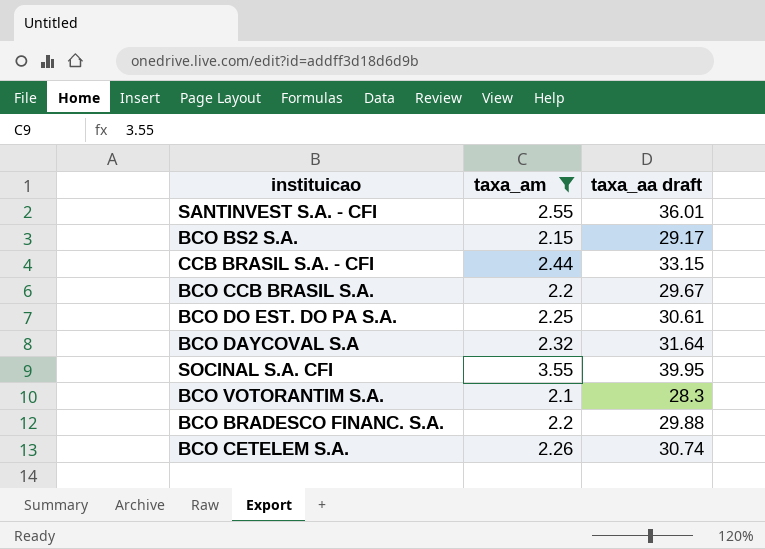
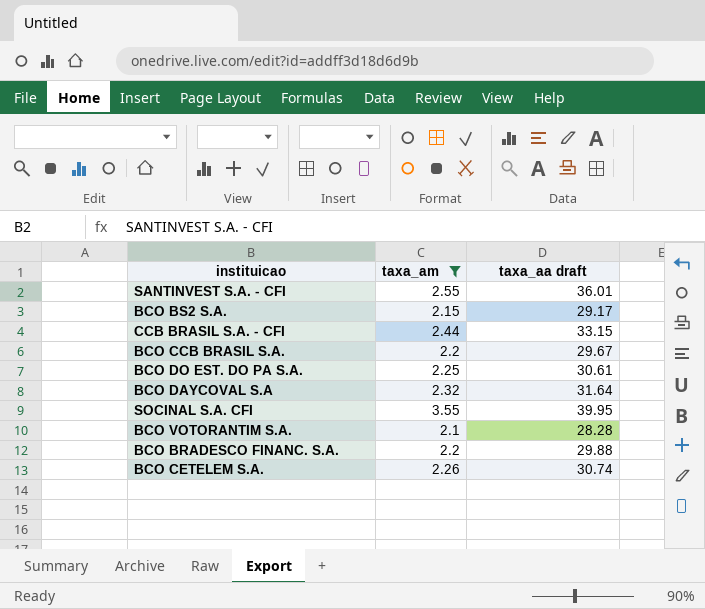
BCO VOTORANTIM S.A. | taxa_aa draft: 28.3 -> 28.28

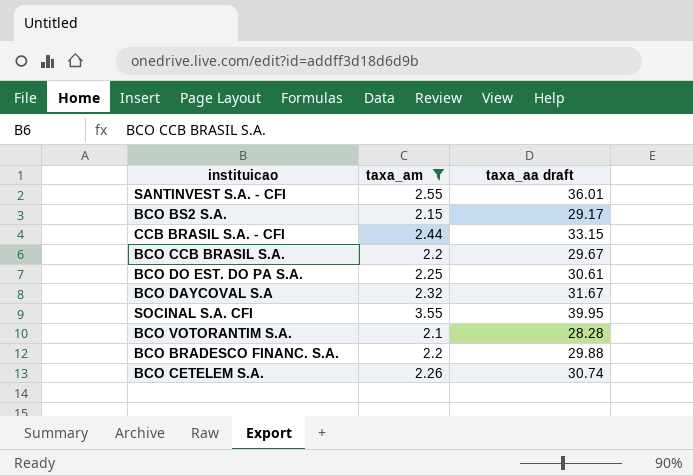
BCO DAYCOVAL S.A | taxa_aa draft: 31.64 -> 31.67

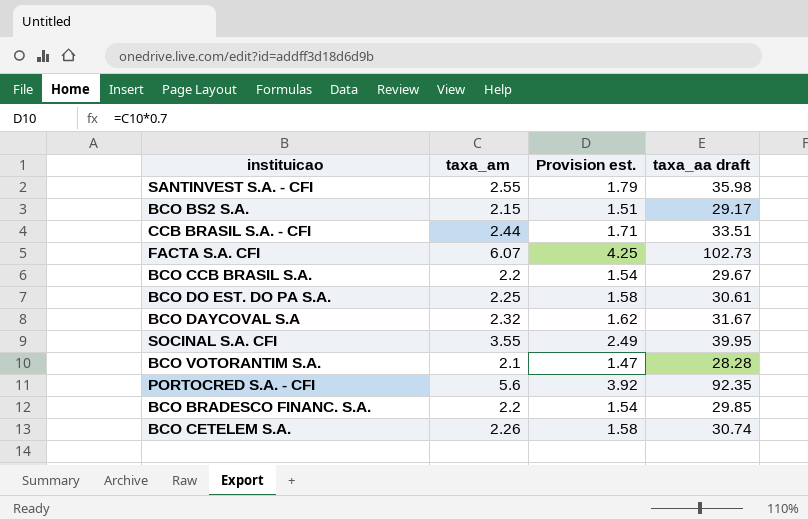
filter: taxa_am <= 3.55 -> none
column Provision est. | formula: none -> [taxa_am] * 0.7
SANTINVEST S.A. - CFI | taxa_aa draft: 36.01 -> 35.98
CCB BRASIL S.A. - CFI | taxa_aa draft: 33.15 -> 33.51
BCO BRADESCO FINANC. S.A. | taxa_aa draft: 29.88 -> 29.85

